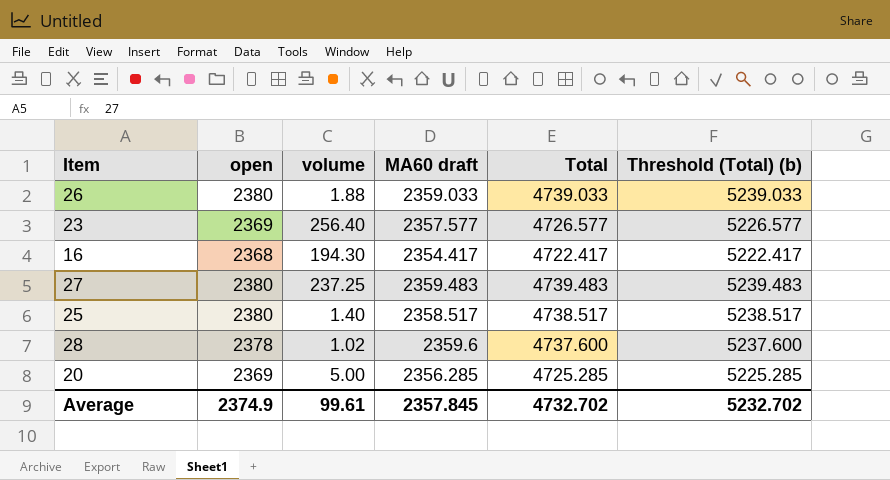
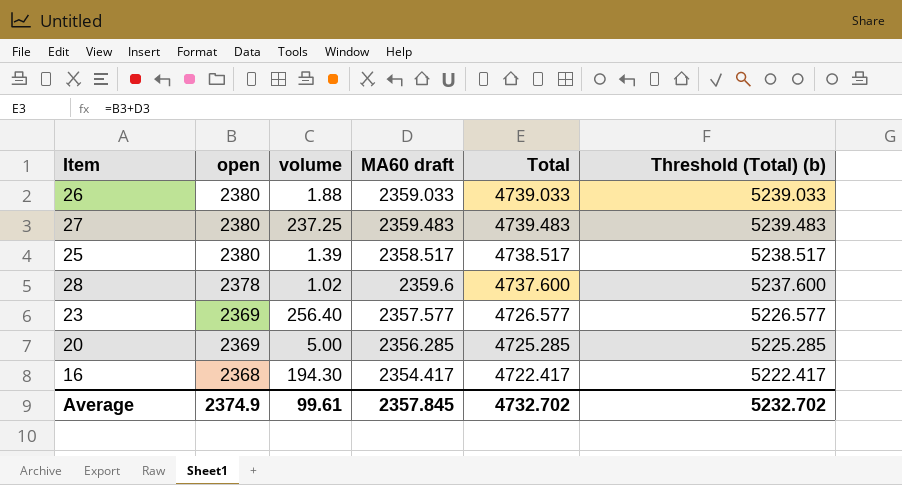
row order: none -> open descending
25 | volume: 1.40 -> 1.39

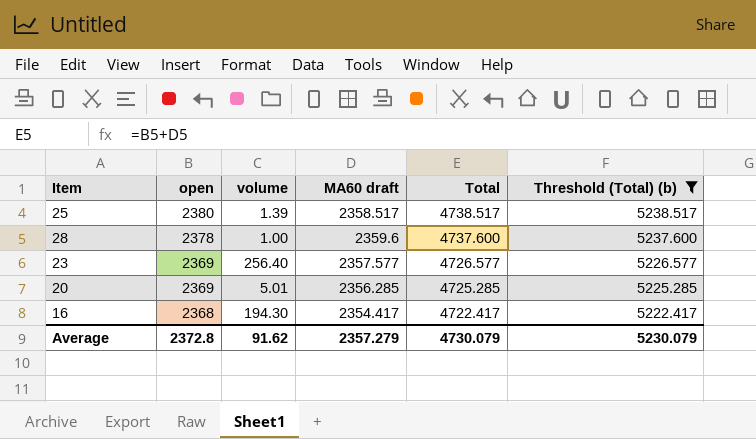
filter: none -> Threshold (Total) (b) <= 5238.517
28 | volume: 1.02 -> 1.00
20 | volume: 5.00 -> 5.01
Average | open: 2374.9 -> 2372.8
Average | volume: 99.61 -> 91.62
Average | MA60 draft: 2357.845 -> 2357.279
Average | Total: 4732.702 -> 4730.079
Average | Threshold (Total) (b): 5232.702 -> 5230.079

